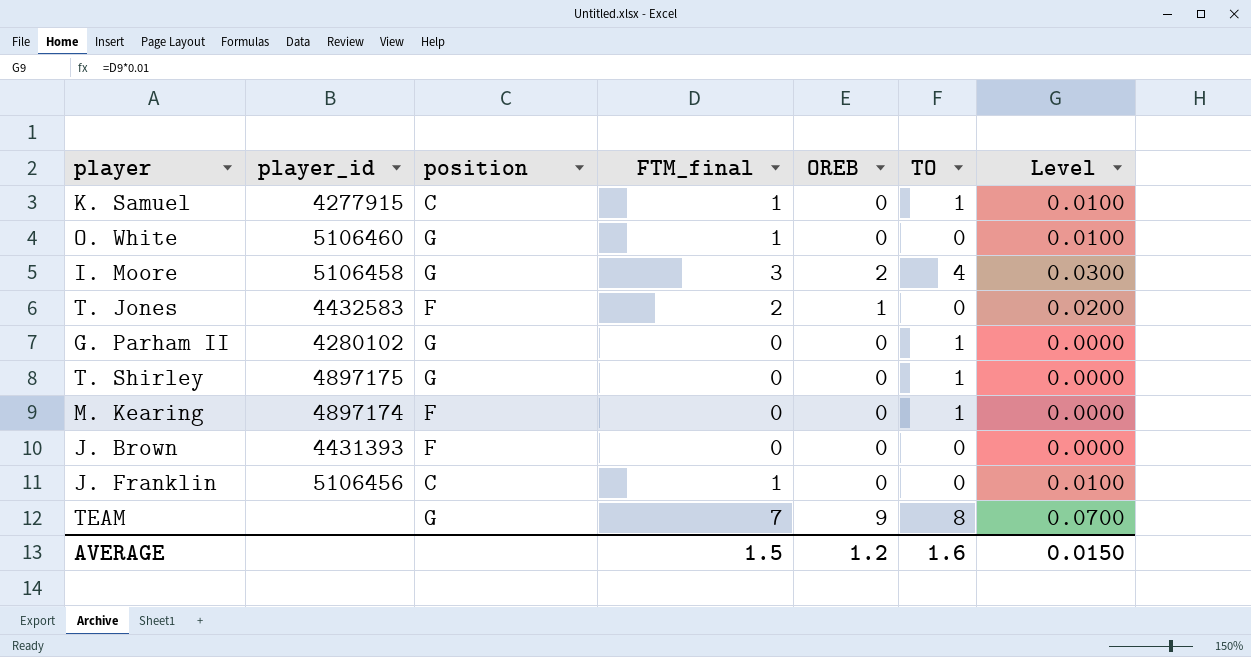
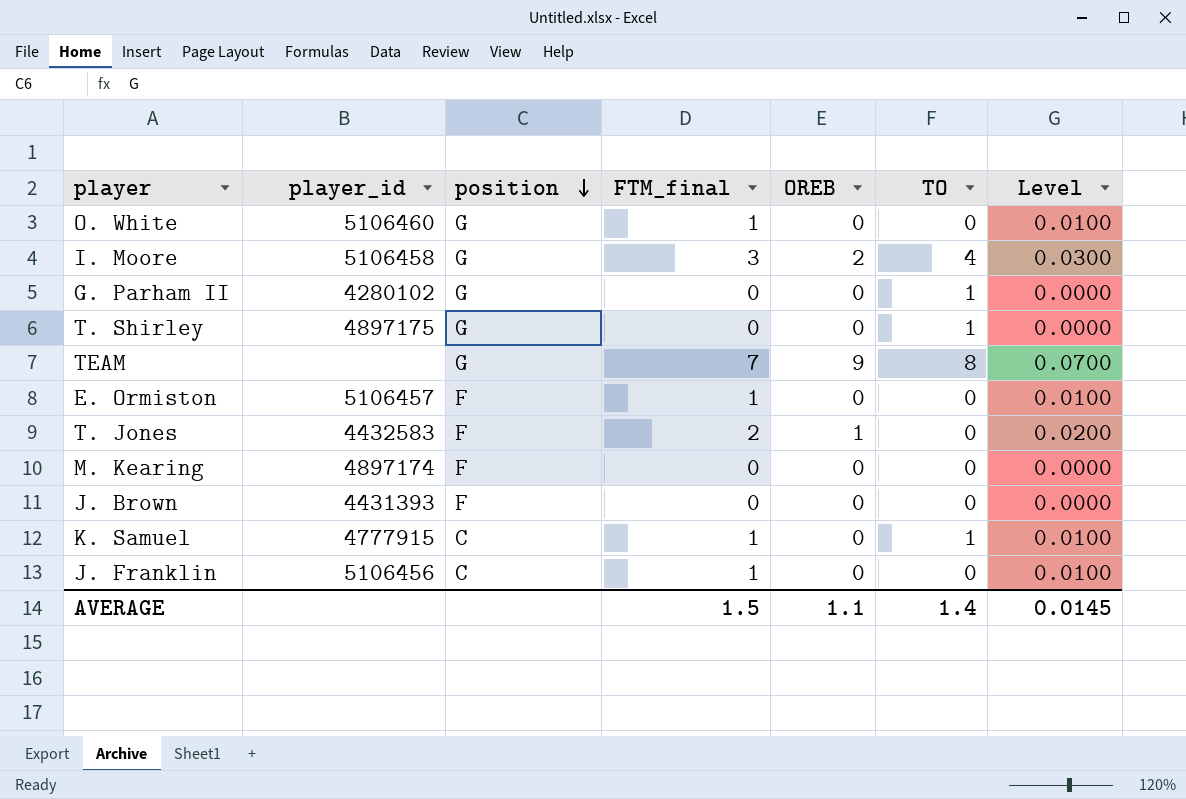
row order: none -> position descending
row E. Ormiston: none -> 5106457 | F | 1 | 0 | 0 | 0.0100
M. Kearing | TO: 1 -> 0
K. Samuel | player_id: 4277915 -> 4777915
AVERAGE | OREB: 1.2 -> 1.1
AVERAGE | TO: 1.6 -> 1.4
AVERAGE | Level: 0.0150 -> 0.0145

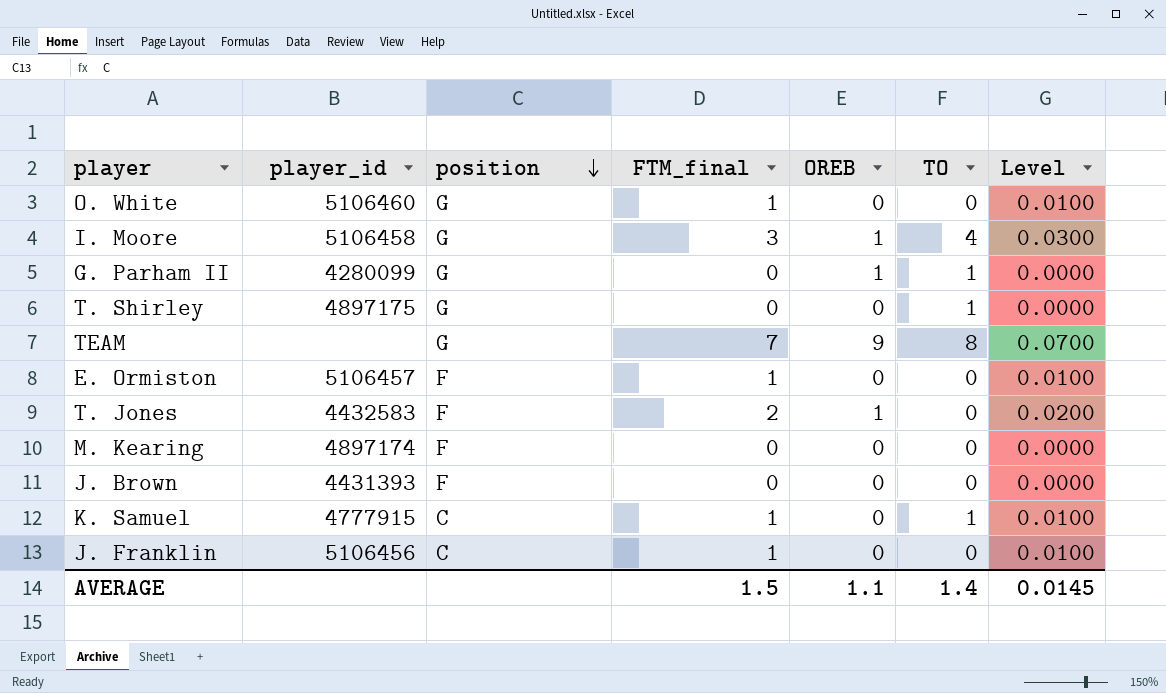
I. Moore | OREB: 2 -> 1
G. Parham II | player_id: 4280102 -> 4280099
G. Parham II | OREB: 0 -> 1

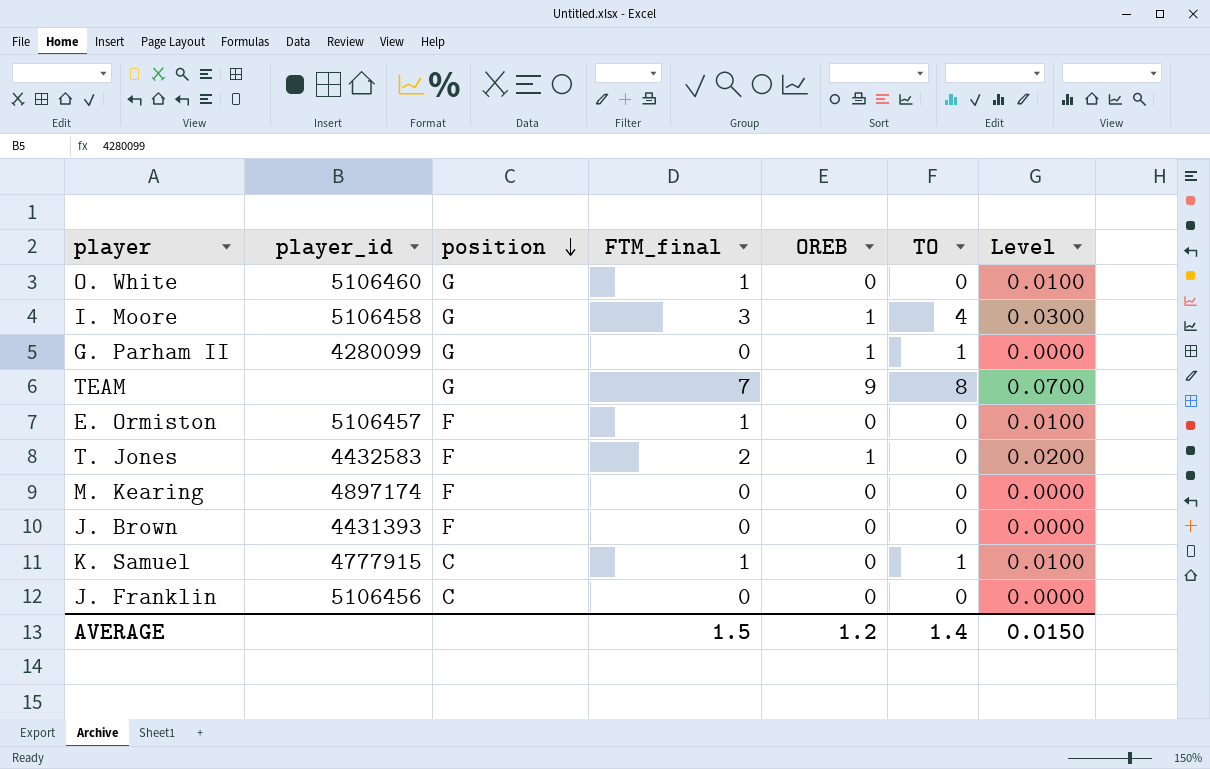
row T. Shirley: 4897175 | G | 0 | 0 | 1 | 0.0000 -> none
J. Franklin | FTM_final: 1 -> 0
J. Franklin | Level: 0.0100 -> 0.0000
AVERAGE | OREB: 1.1 -> 1.2
AVERAGE | Level: 0.0145 -> 0.0150

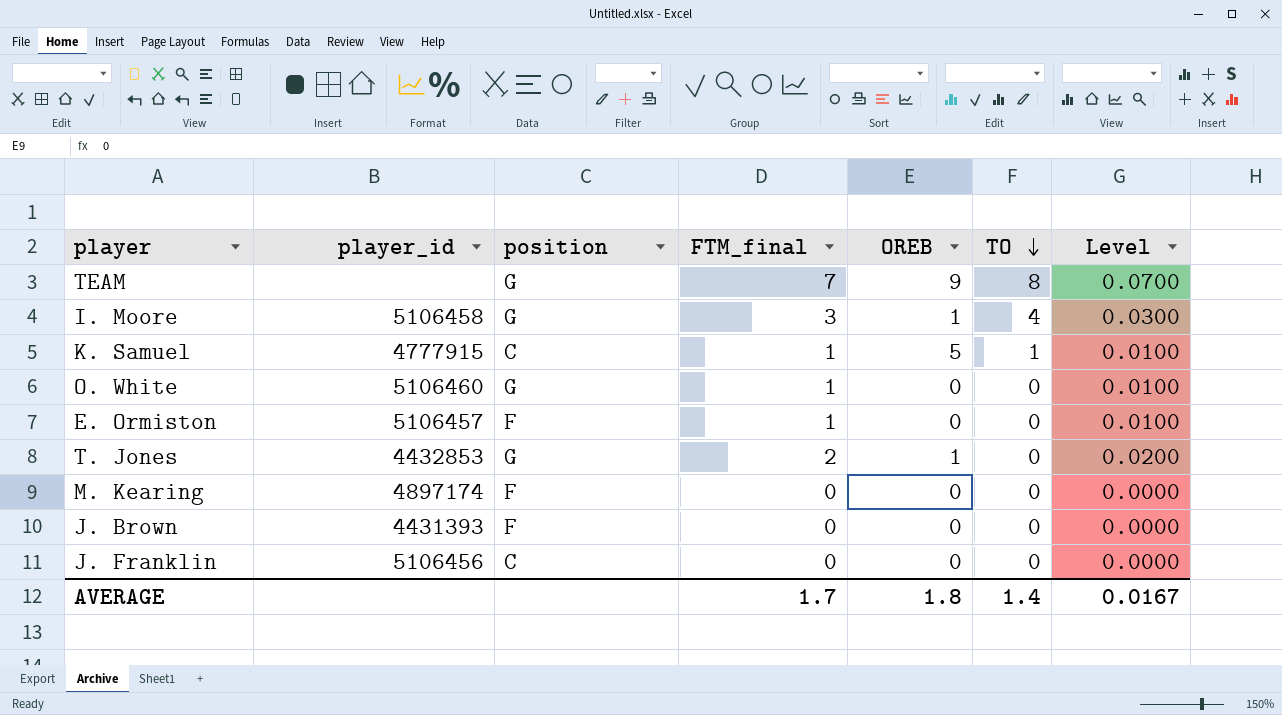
row order: position descending -> TO descending
row G. Parham II: 4280099 | G | 0 | 1 | 1 | 0.0000 -> none
K. Samuel | OREB: 0 -> 5
T. Jones | player_id: 4432583 -> 4432853
T. Jones | position: F -> G
AVERAGE | FTM_final: 1.5 -> 1.7
AVERAGE | OREB: 1.2 -> 1.8
AVERAGE | Level: 0.0150 -> 0.0167

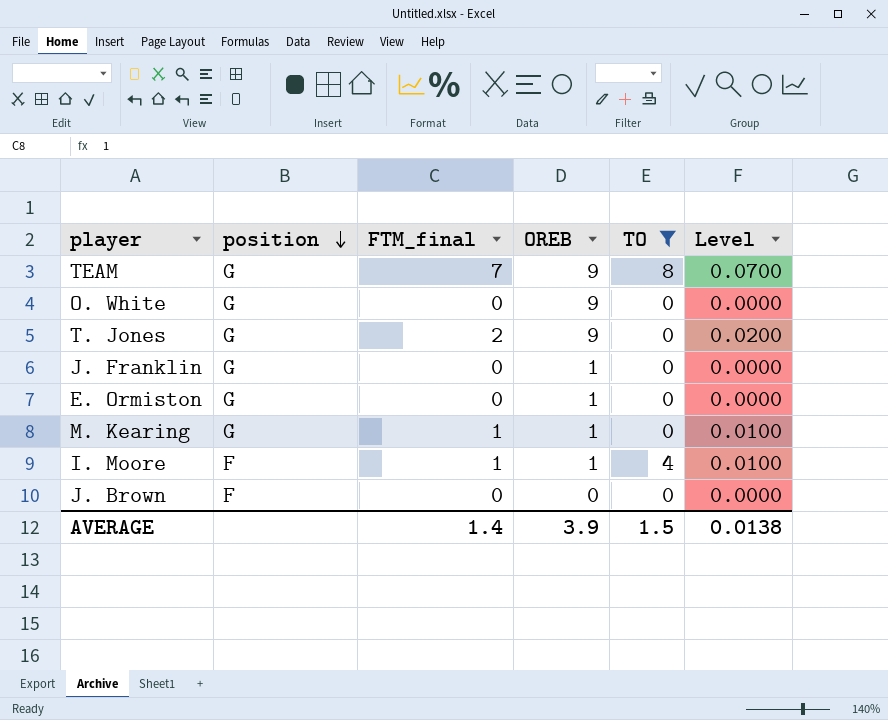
filter: none -> TO != 1
row order: TO descending -> position descending
column player_id | position: 2 -> none
O. White | FTM_final: 1 -> 0
O. White | OREB: 0 -> 9
O. White | Level: 0.0100 -> 0.0000
T. Jones | OREB: 1 -> 9
J. Franklin | position: C -> G
J. Franklin | OREB: 0 -> 1
E. Ormiston | position: F -> G
E. Ormiston | FTM_final: 1 -> 0
E. Ormiston | OREB: 0 -> 1
E. Ormiston | Level: 0.0100 -> 0.0000
M. Kearing | position: F -> G
M. Kearing | FTM_final: 0 -> 1
M. Kearing | OREB: 0 -> 1
M. Kearing | Level: 0.0000 -> 0.0100
I. Moore | position: G -> F
I. Moore | FTM_final: 3 -> 1
I. Moore | Level: 0.0300 -> 0.0100
AVERAGE | FTM_final: 1.7 -> 1.4
AVERAGE | OREB: 1.8 -> 3.9
AVERAGE | TO: 1.4 -> 1.5
AVERAGE | Level: 0.0167 -> 0.0138

